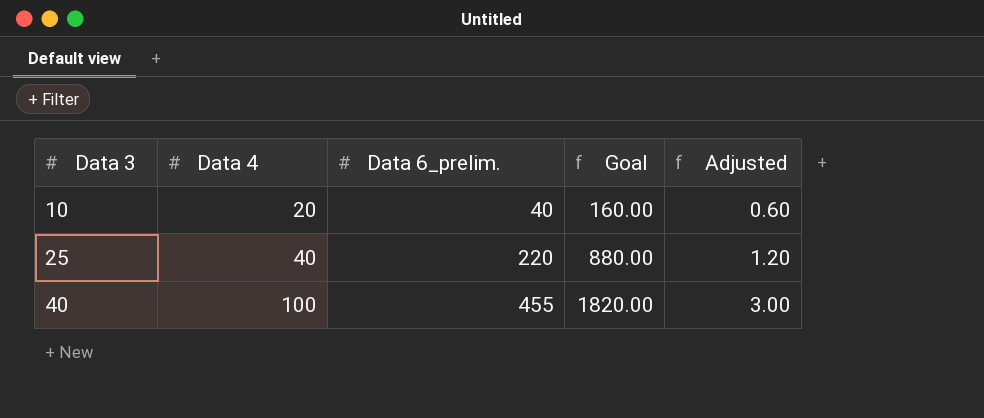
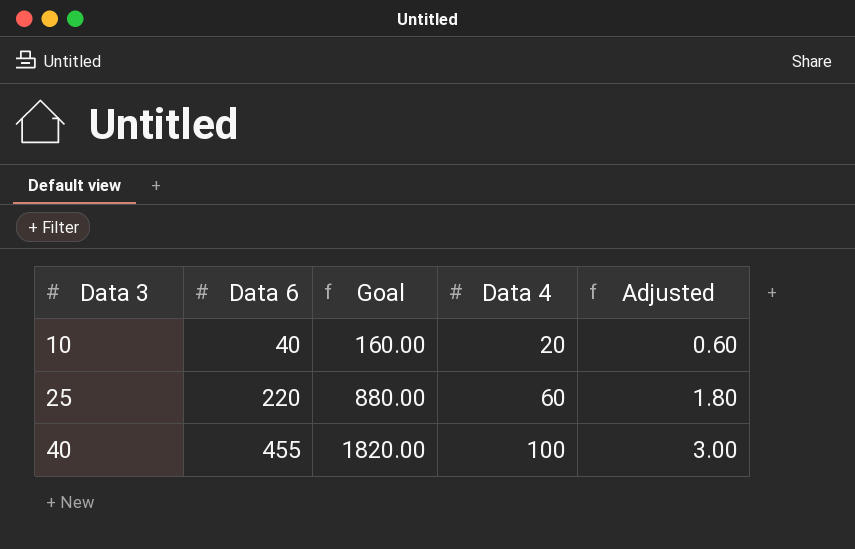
column name: Data 6_prelim. -> Data 6
column Data 4 | position: 2 -> 4
25 | Data 4: 40 -> 60
25 | Adjusted: 1.20 -> 1.80

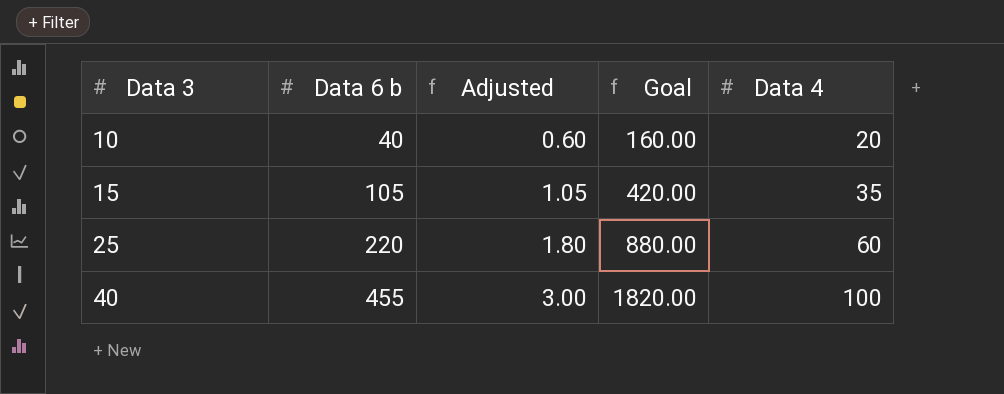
column name: Data 6 -> Data 6 b
column Adjusted | position: 5 -> 3
row 15: none -> 105 | 1.05 | 420.00 | 35

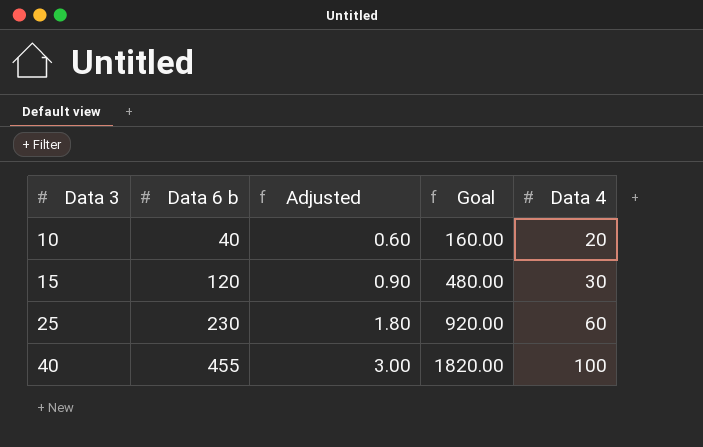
15 | Data 6 b: 105 -> 120
15 | Adjusted: 1.05 -> 0.90
15 | Goal: 420.00 -> 480.00
15 | Data 4: 35 -> 30
25 | Data 6 b: 220 -> 230
25 | Goal: 880.00 -> 920.00

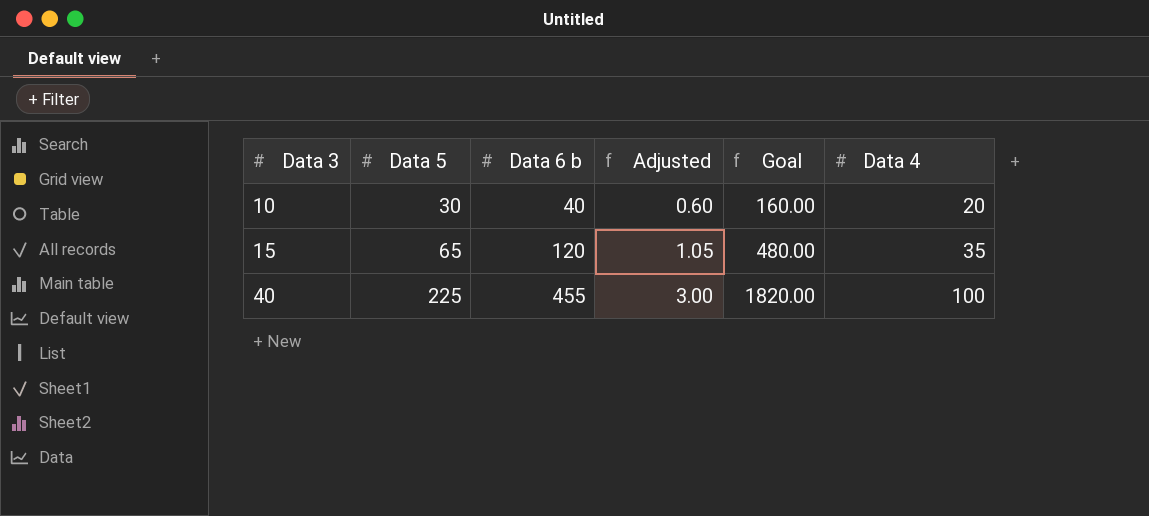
column Data 5 | position: none -> 2
row 25: 230 | 1.80 | 920.00 | 60 -> none
15 | Adjusted: 0.90 -> 1.05
15 | Data 4: 30 -> 35

